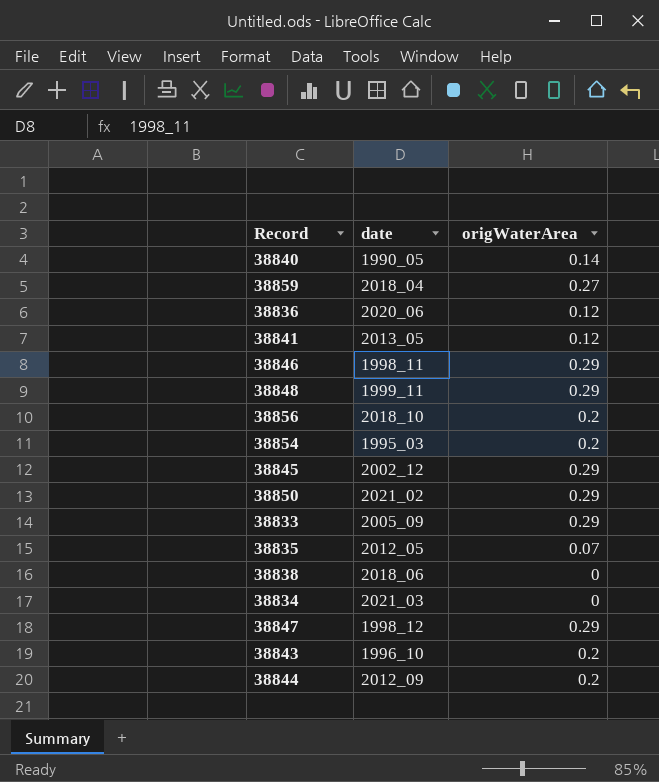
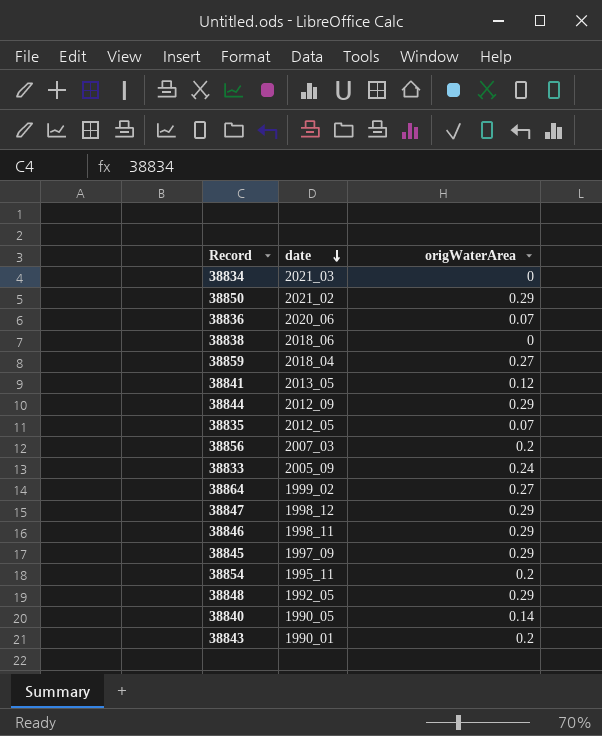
row order: none -> date descending
38836 | origWaterArea: 0.12 -> 0.07
38844 | origWaterArea: 0.2 -> 0.29
38856 | date: 2018_10 -> 2007_03
38833 | origWaterArea: 0.29 -> 0.24
row 38864: none -> 1999_02 | 0.27
38845 | date: 2002_12 -> 1997_09
38854 | date: 1995_03 -> 1995_11
38848 | date: 1999_11 -> 1992_05
38843 | date: 1996_10 -> 1990_01

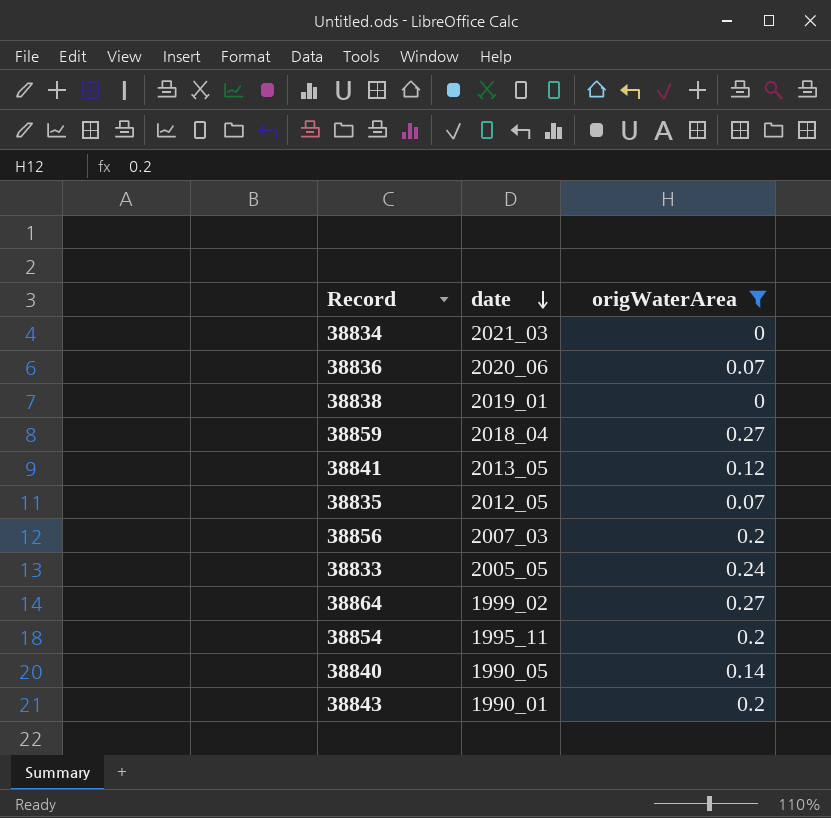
filter: none -> origWaterArea != 0.29
38838 | date: 2018_06 -> 2019_01
38833 | date: 2005_09 -> 2005_05

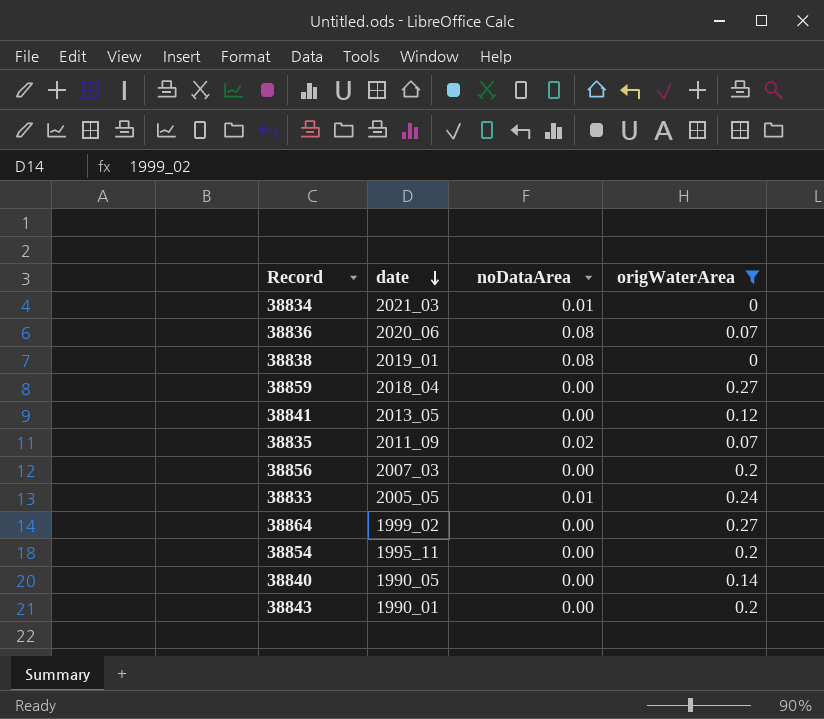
column noDataArea | position: none -> 3
38835 | date: 2012_05 -> 2011_09

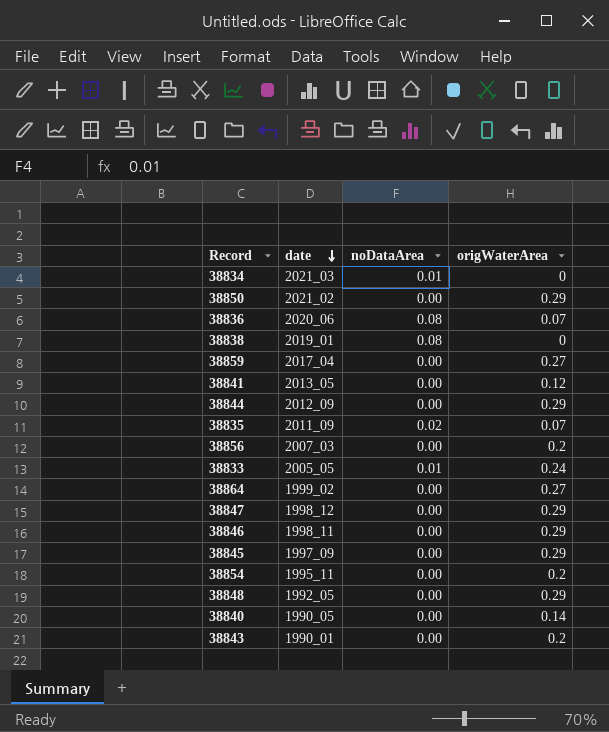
filter: origWaterArea != 0.29 -> none
38859 | date: 2018_04 -> 2017_04

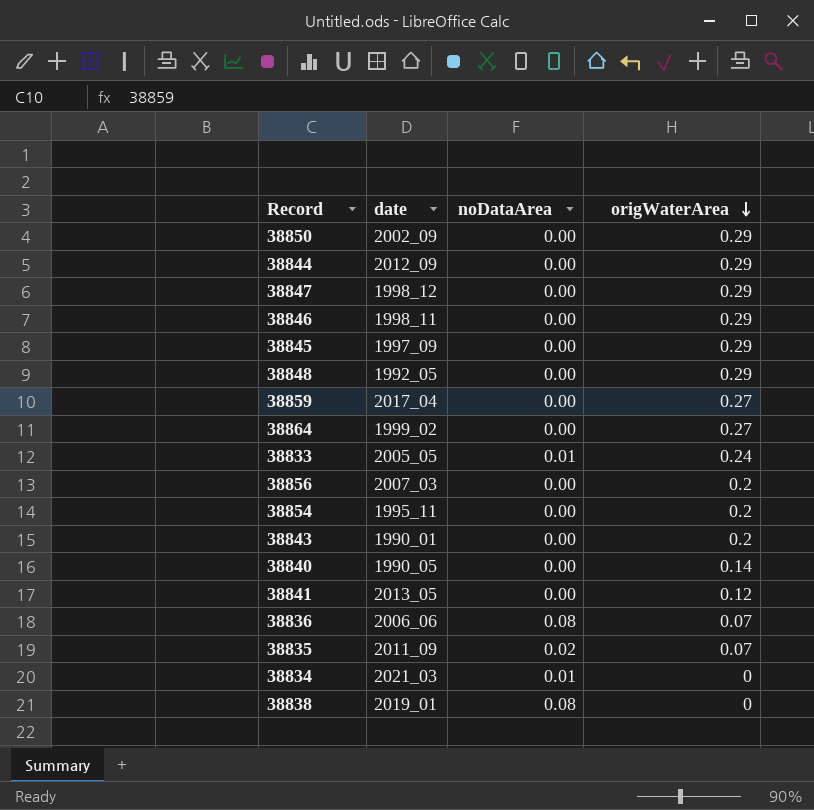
row order: date descending -> origWaterArea descending
38850 | date: 2021_02 -> 2002_09
38836 | date: 2020_06 -> 2006_06

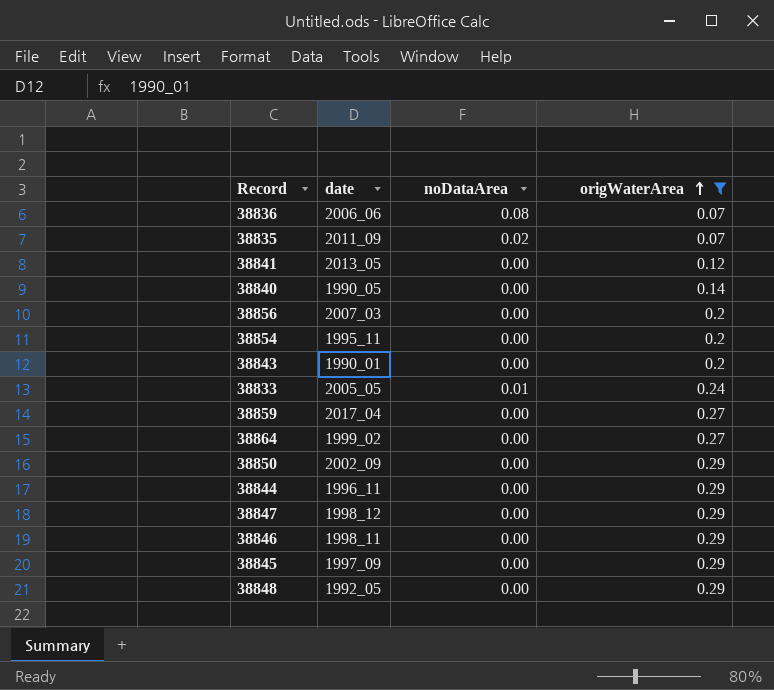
filter: none -> origWaterArea != 0
row order: origWaterArea descending -> origWaterArea ascending
38844 | date: 2012_09 -> 1996_11

